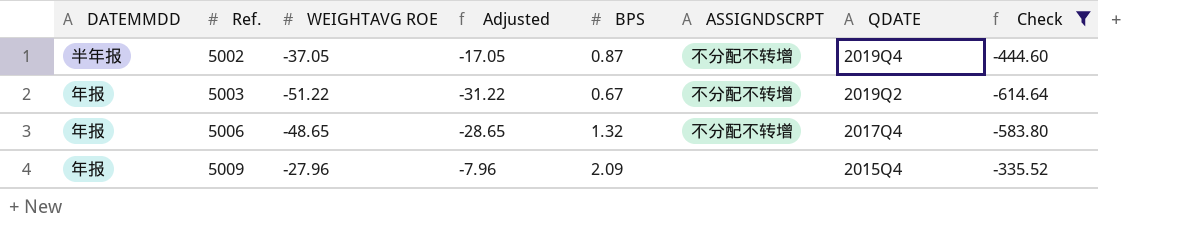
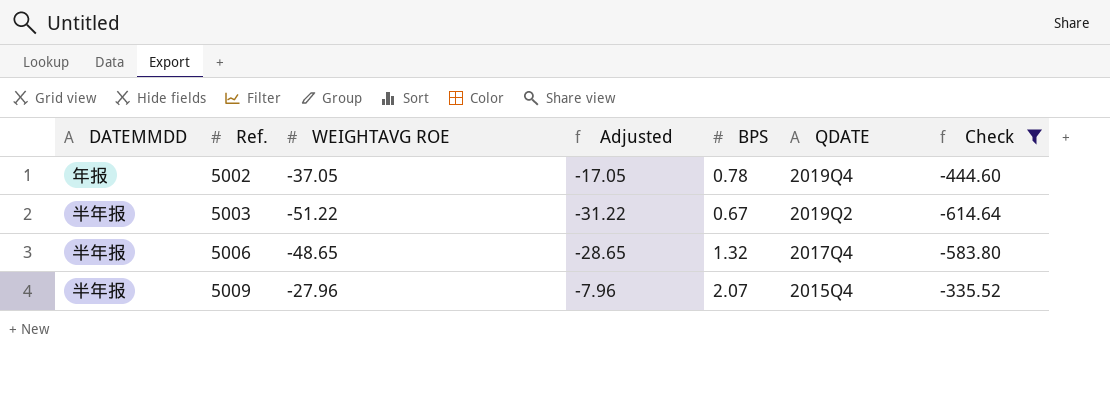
column ASSIGNDSCRPT | position: 6 -> none
5002 | DATEMMDD: 半年报 -> 年报
5002 | BPS: 0.87 -> 0.78
5003 | DATEMMDD: 年报 -> 半年报
5006 | DATEMMDD: 年报 -> 半年报
5009 | DATEMMDD: 年报 -> 半年报
5009 | BPS: 2.09 -> 2.07

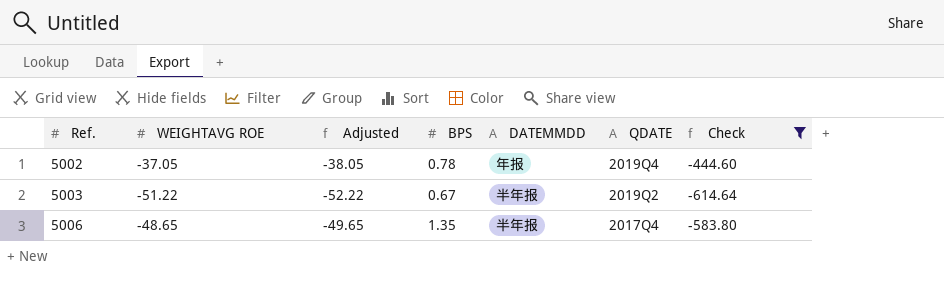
column Adjusted | formula: [WEIGHTAVG ROE] + 20 -> [WEIGHTAVG ROE] - 1
column DATEMMDD | position: 1 -> 5
row 5009: 半年报 | -27.96 | -7.96 | 2.07 | 2015Q4 | -335.52 -> none
5006 | BPS: 1.32 -> 1.35

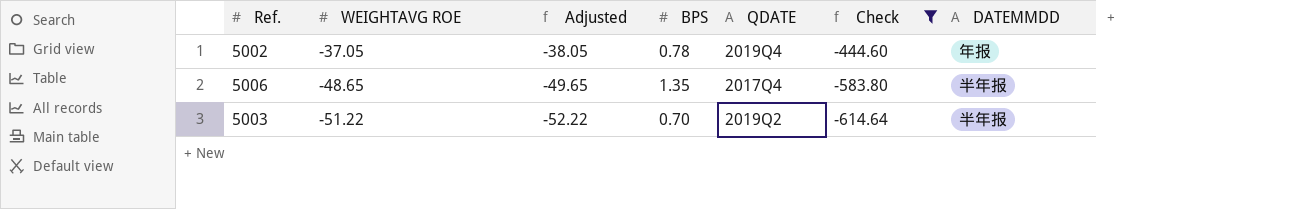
row order: Ref. ascending -> WEIGHTAVG ROE descending
column DATEMMDD | position: 5 -> 7
5003 | BPS: 0.67 -> 0.70

